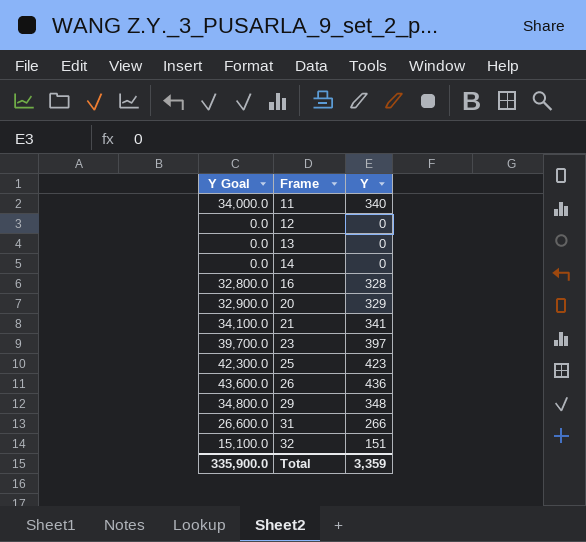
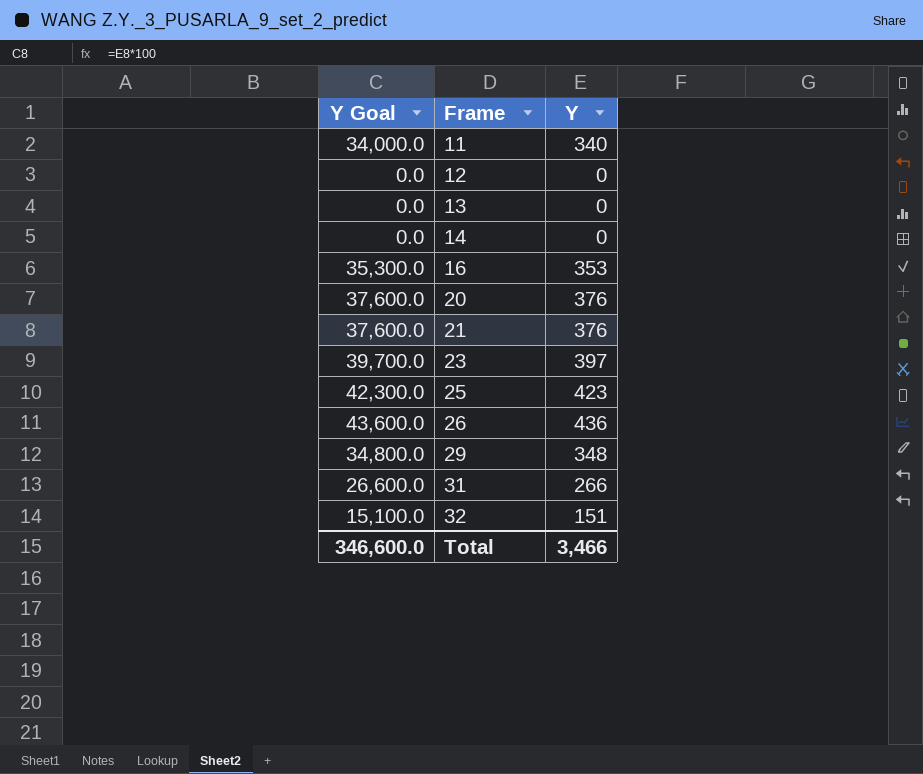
16 | Y Goal: 32,800.0 -> 35,300.0
16 | Y: 328 -> 353
20 | Y Goal: 32,900.0 -> 37,600.0
20 | Y: 329 -> 376
21 | Y Goal: 34,100.0 -> 37,600.0
21 | Y: 341 -> 376
Total | Y Goal: 335,900.0 -> 346,600.0
Total | Y: 3,359 -> 3,466

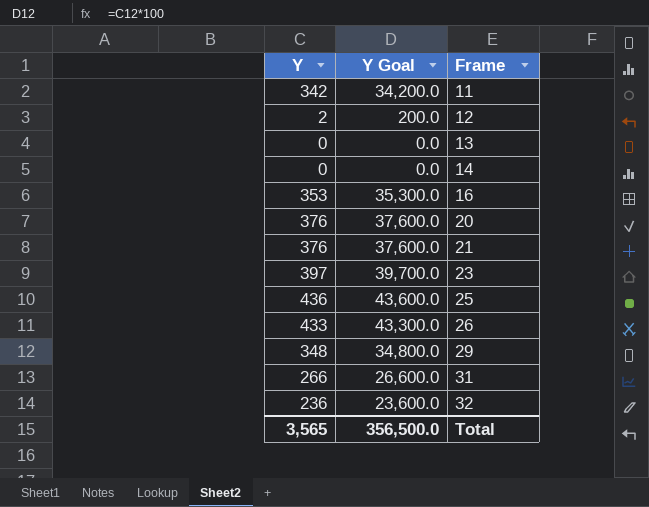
column Y | position: 3 -> 1
11 | Y: 340 -> 342
11 | Y Goal: 34,000.0 -> 34,200.0
12 | Y: 0 -> 2
12 | Y Goal: 0.0 -> 200.0
25 | Y: 423 -> 436
25 | Y Goal: 42,300.0 -> 43,600.0
26 | Y: 436 -> 433
26 | Y Goal: 43,600.0 -> 43,300.0
32 | Y: 151 -> 236
32 | Y Goal: 15,100.0 -> 23,600.0
Total | Y: 3,466 -> 3,565
Total | Y Goal: 346,600.0 -> 356,500.0

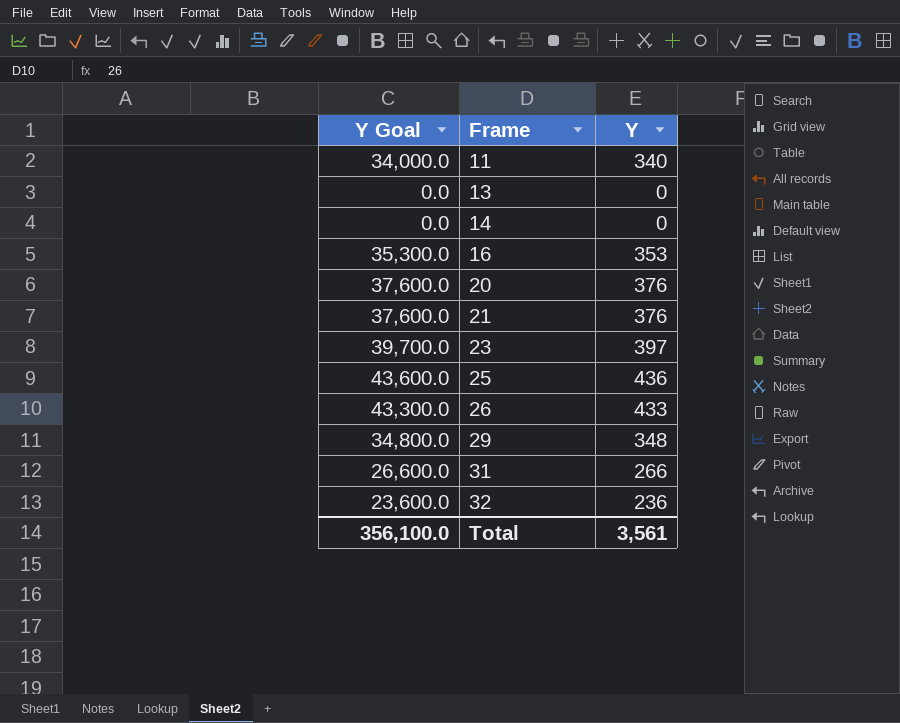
column Y | position: 1 -> 3
row 12: 2 | 200.0 -> none
11 | Y Goal: 34,200.0 -> 34,000.0
11 | Y: 342 -> 340
Total | Y Goal: 356,500.0 -> 356,100.0
Total | Y: 3,565 -> 3,561

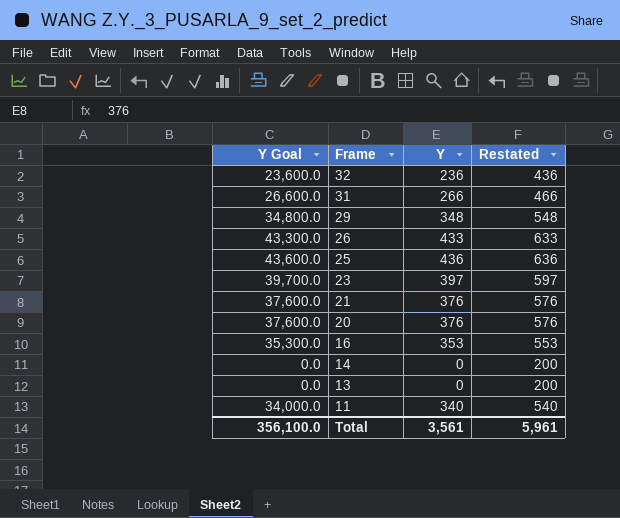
row order: Frame ascending -> Frame descending
column Restated | formula: none -> [Y] + 200

